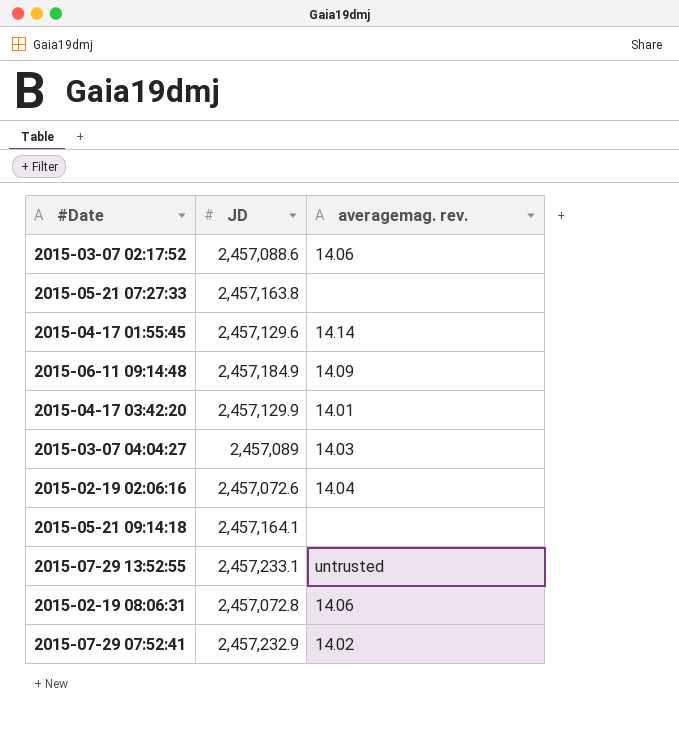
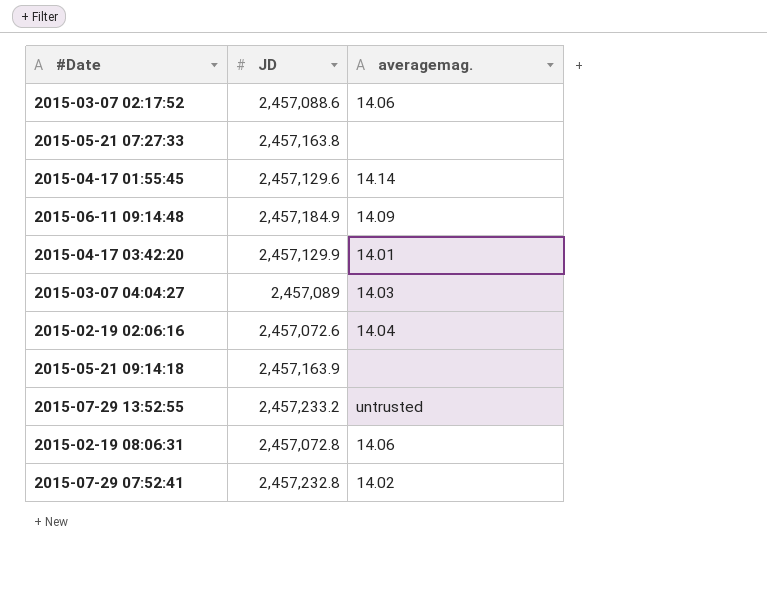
column name: averagemag. rev. -> averagemag.
2015-05-21 09:14:18 | JD: 2,457,164.1 -> 2,457,163.9
2015-07-29 13:52:55 | JD: 2,457,233.1 -> 2,457,233.2
2015-07-29 07:52:41 | JD: 2,457,232.9 -> 2,457,232.8

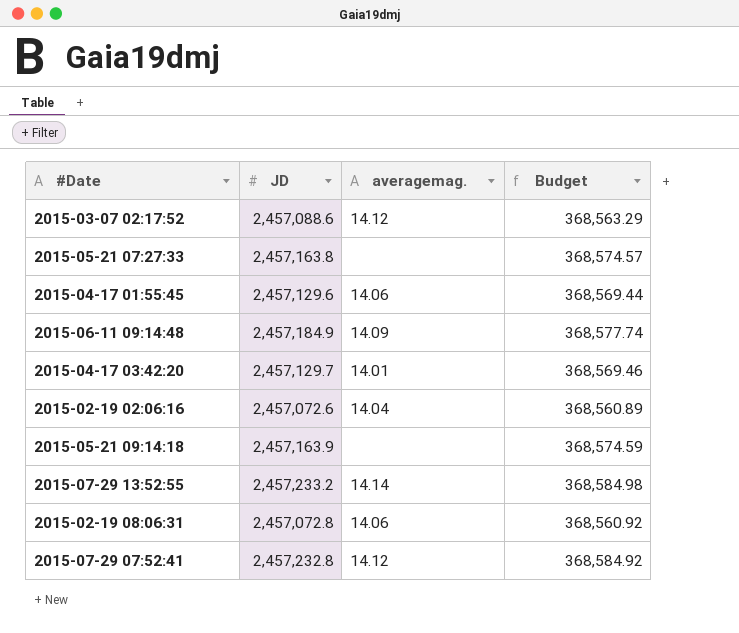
column Budget | formula: none -> [JD] * 0.15
row 2015-03-07 04:04:27: 2,457,089 | 14.03 -> none
2015-03-07 02:17:52 | averagemag.: 14.06 -> 14.12
2015-04-17 01:55:45 | averagemag.: 14.14 -> 14.06
2015-04-17 03:42:20 | JD: 2,457,129.9 -> 2,457,129.7
2015-07-29 13:52:55 | averagemag.: untrusted -> 14.14
2015-07-29 07:52:41 | averagemag.: 14.02 -> 14.12

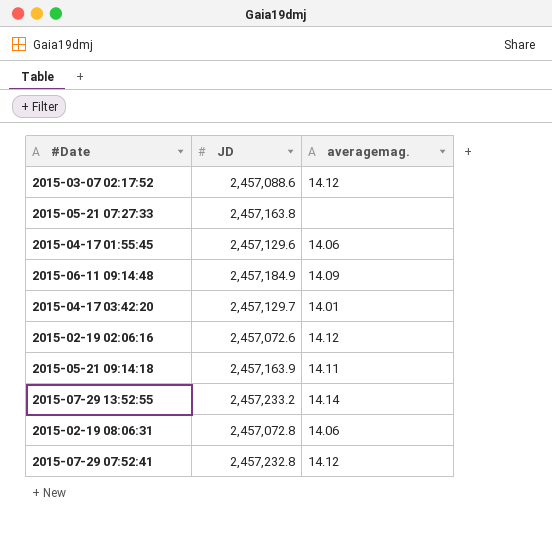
column Budget | formula: [JD] * 0.15 -> none
2015-02-19 02:06:16 | averagemag.: 14.04 -> 14.12
2015-05-21 09:14:18 | averagemag.: none -> 14.11

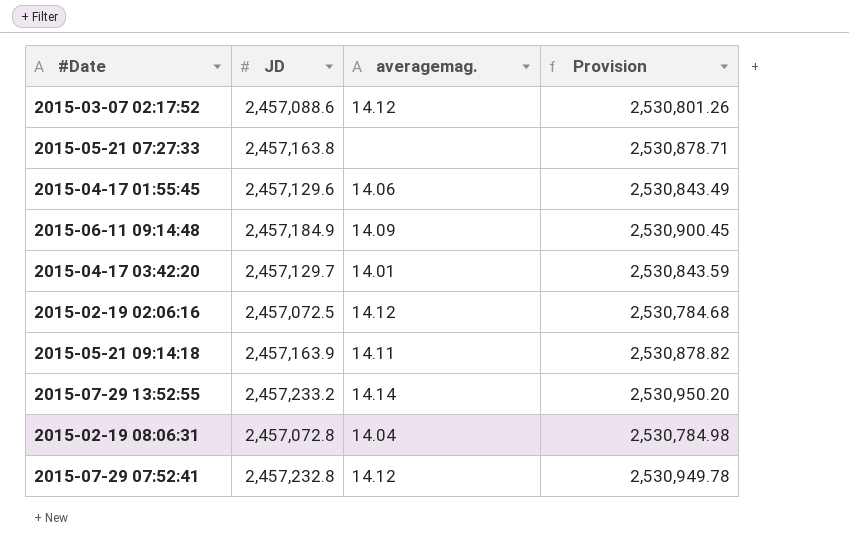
column Provision | formula: none -> [JD] * 1.03
2015-02-19 02:06:16 | JD: 2,457,072.6 -> 2,457,072.5
2015-02-19 08:06:31 | averagemag.: 14.06 -> 14.04

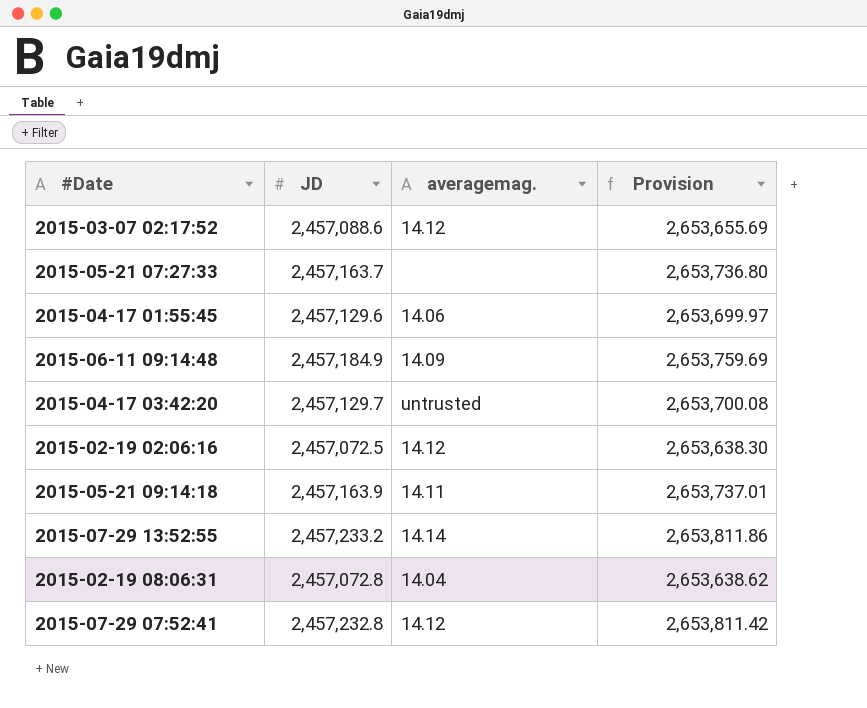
column Provision | formula: [JD] * 1.03 -> [JD] * 1.08
2015-05-21 07:27:33 | JD: 2,457,163.8 -> 2,457,163.7
2015-04-17 03:42:20 | averagemag.: 14.01 -> untrusted

